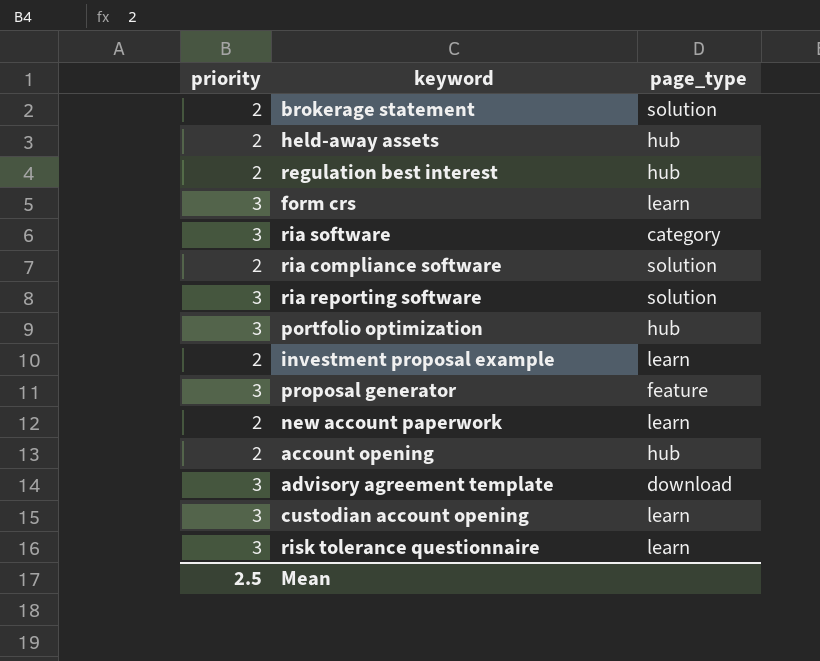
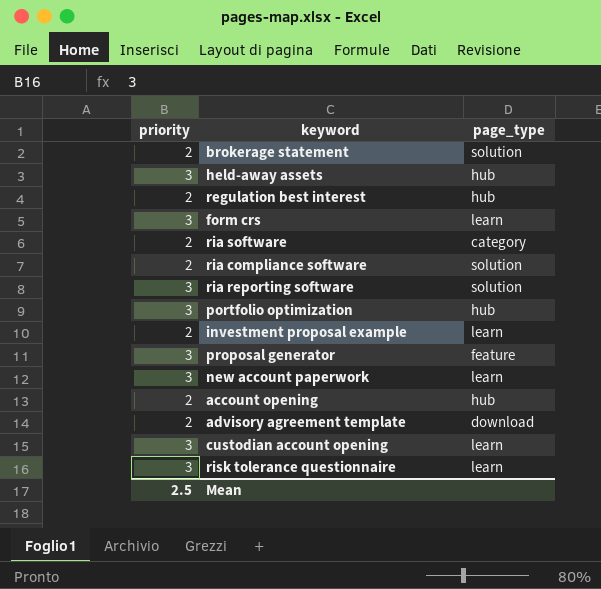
held-away assets | priority: 2 -> 3
ria software | priority: 3 -> 2
new account paperwork | priority: 2 -> 3
advisory agreement template | priority: 3 -> 2

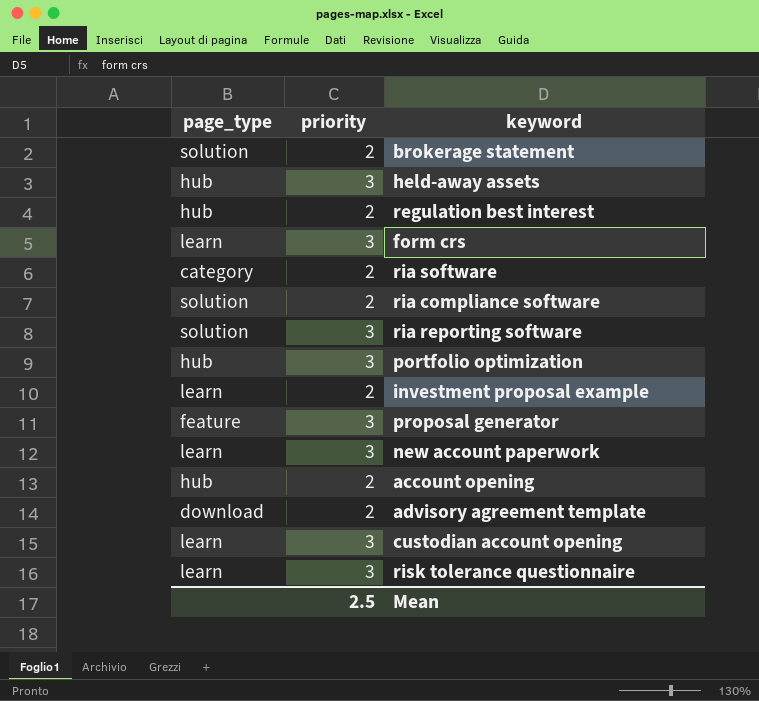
column page_type | position: 3 -> 1

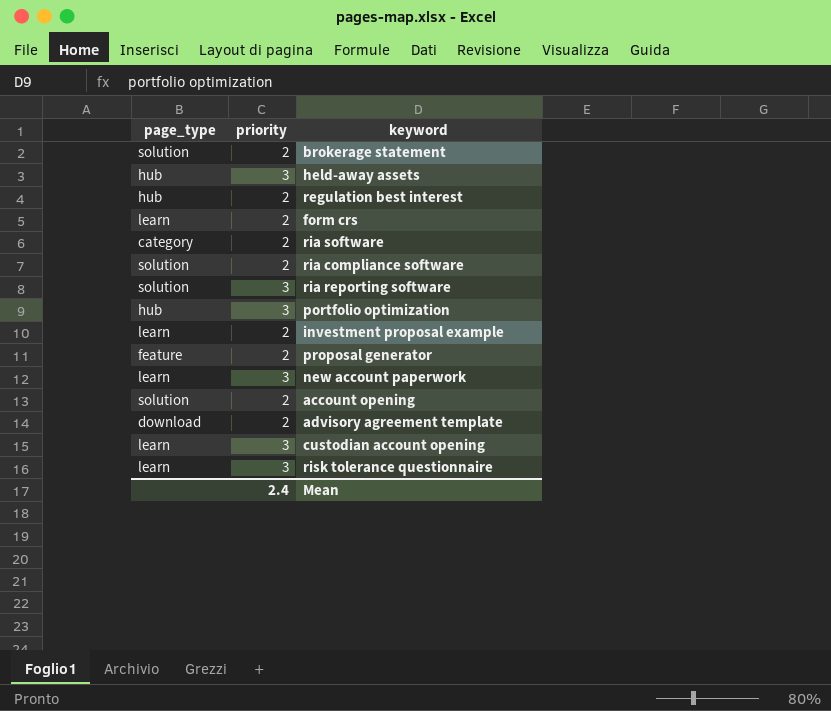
form crs | priority: 3 -> 2
proposal generator | priority: 3 -> 2
account opening | page_type: hub -> solution
Mean | priority: 2.5 -> 2.4

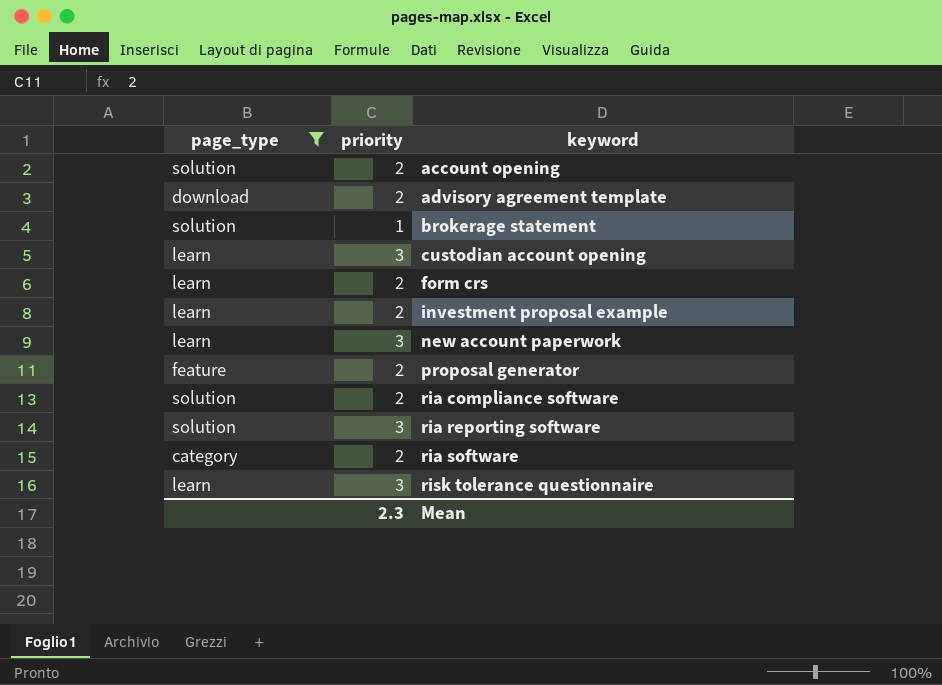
filter: none -> page_type != hub
row order: none -> keyword ascending
brokerage statement | priority: 2 -> 1
Mean | priority: 2.4 -> 2.3

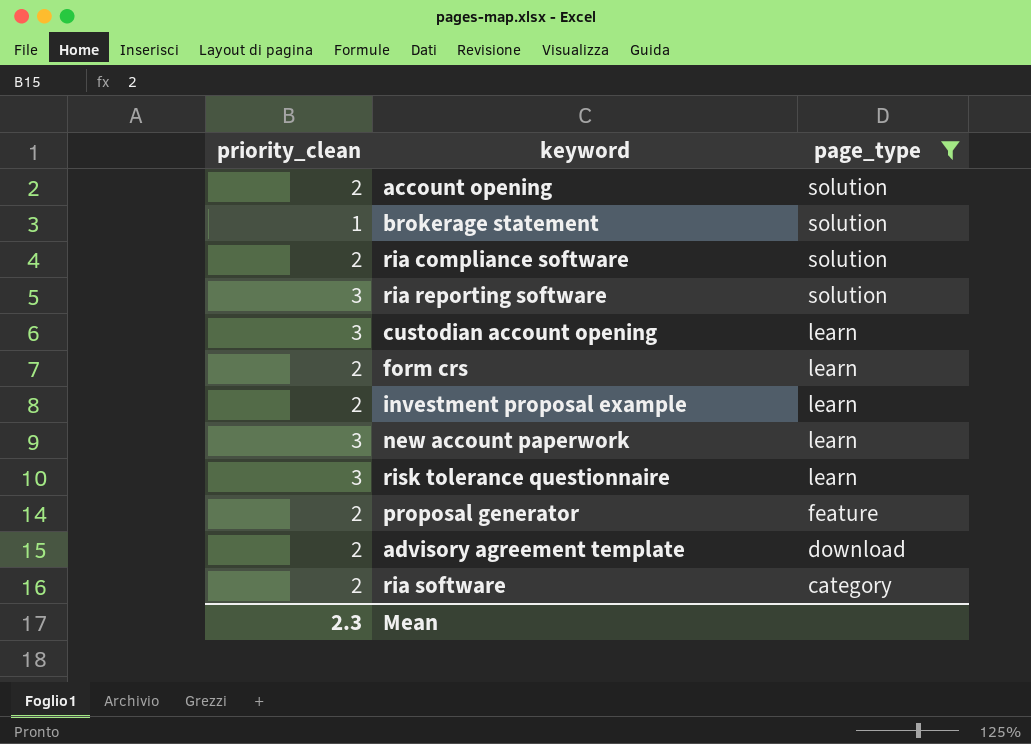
row order: keyword ascending -> page_type descending
column name: priority -> priority_clean
column page_type | position: 1 -> 3

